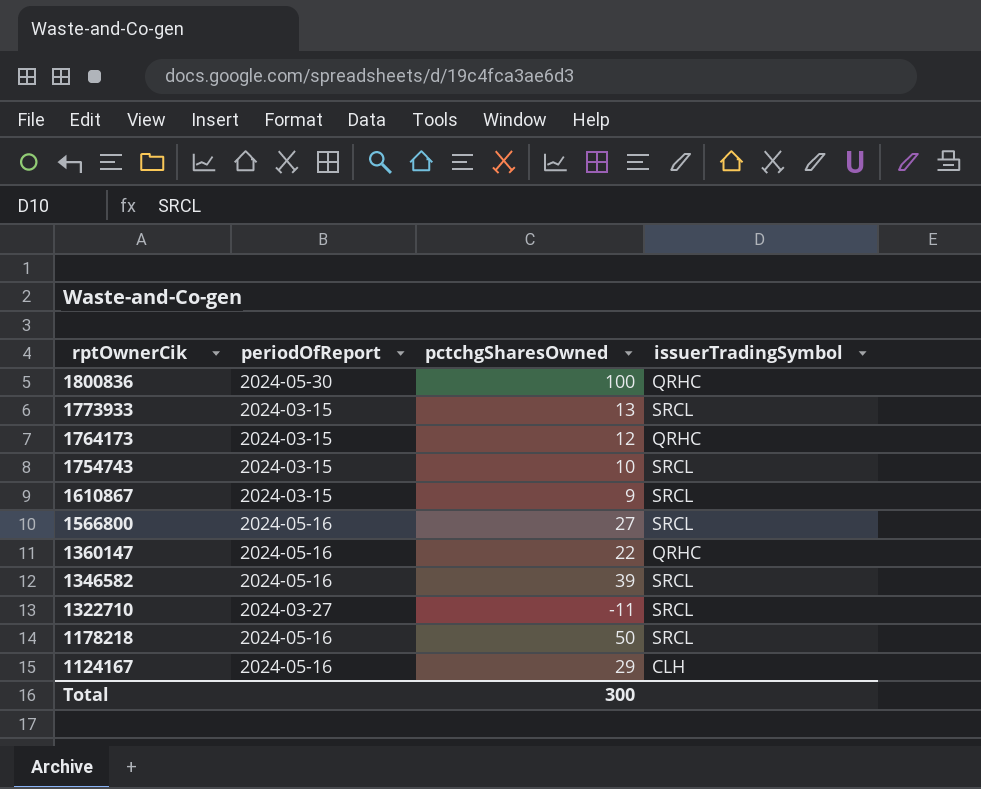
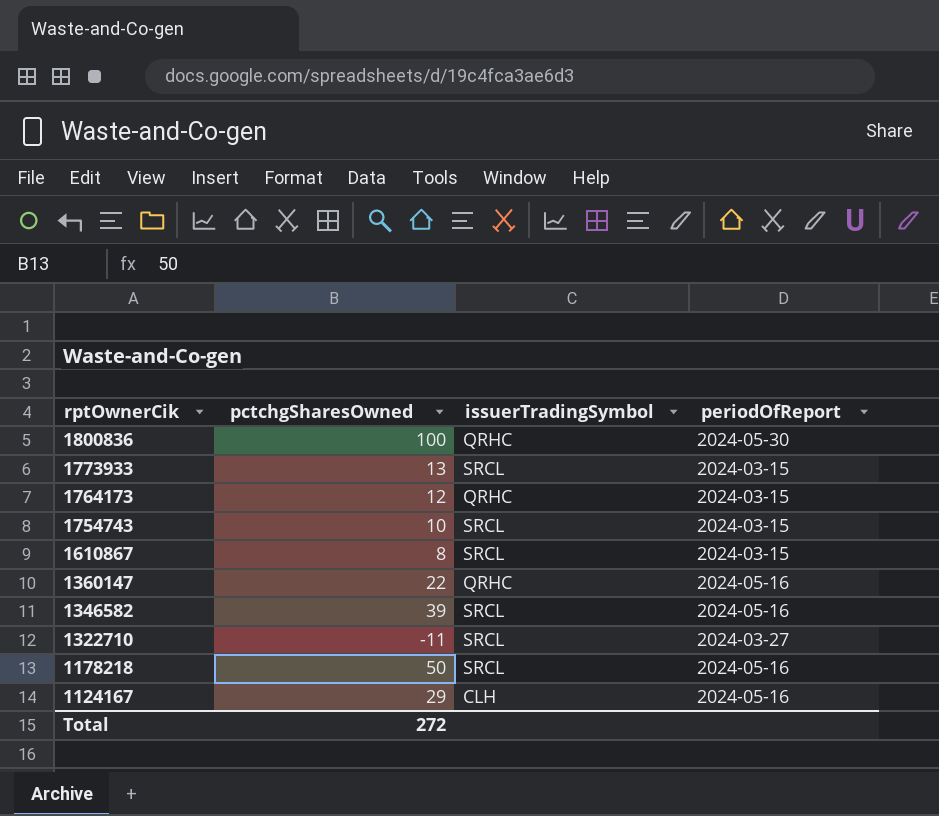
column periodOfReport | position: 2 -> 4
row 1566800: 2024-05-16 | 27 | SRCL -> none
1610867 | pctchgSharesOwned: 9 -> 8
Total | pctchgSharesOwned: 300 -> 272

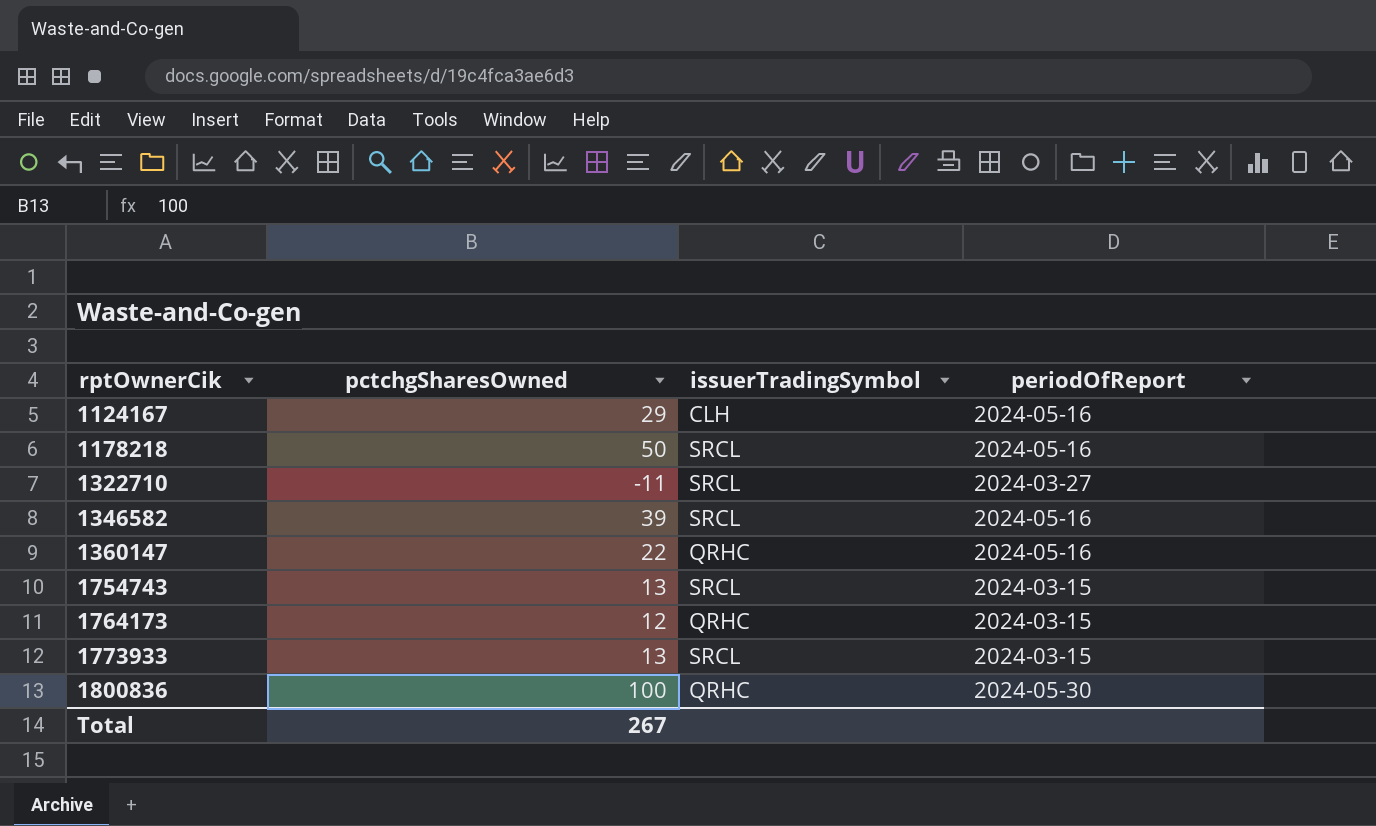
row order: rptOwnerCik descending -> rptOwnerCik ascending
row 1610867: 8 | SRCL | 2024-03-15 -> none
1754743 | pctchgSharesOwned: 10 -> 13
Total | pctchgSharesOwned: 272 -> 267

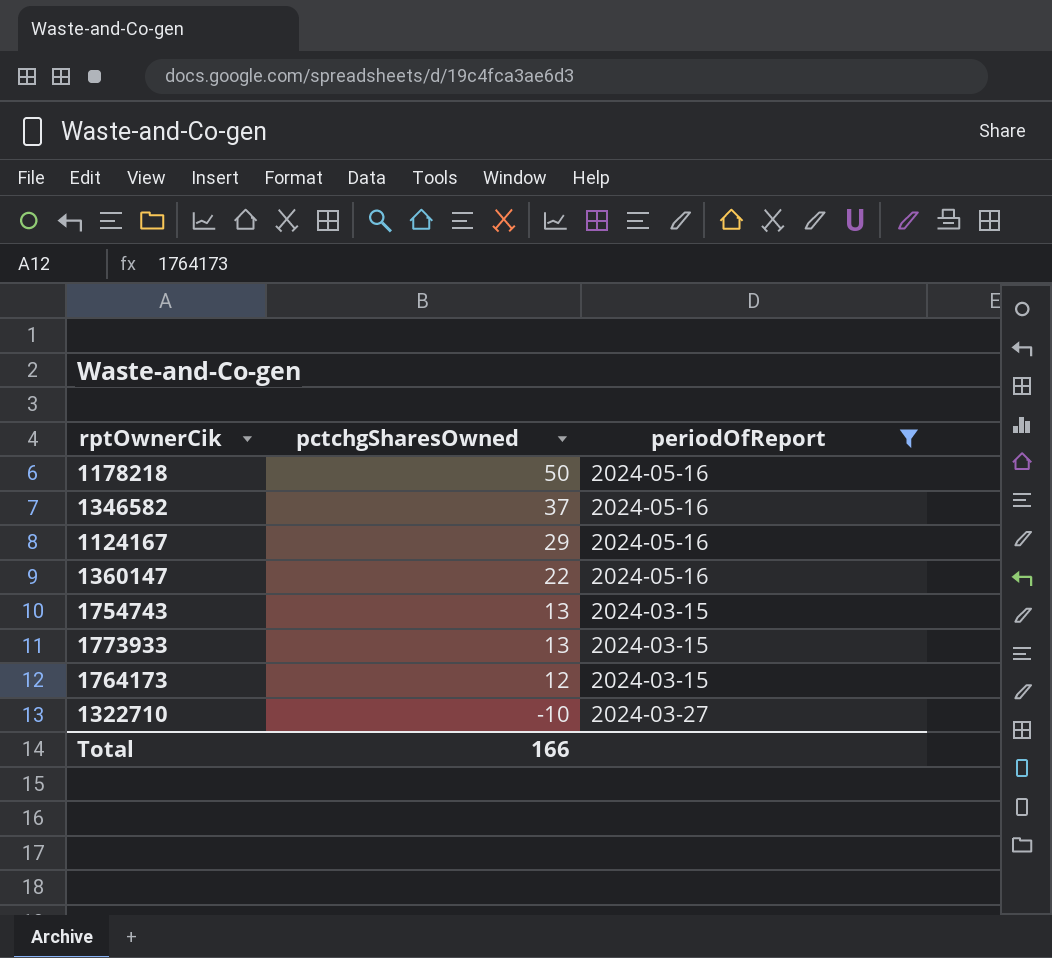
filter: none -> periodOfReport != 2024-05-30
row order: rptOwnerCik ascending -> pctchgSharesOwned descending
column issuerTradingSymbol | position: 3 -> none
1346582 | pctchgSharesOwned: 39 -> 37
1322710 | pctchgSharesOwned: -11 -> -10
Total | pctchgSharesOwned: 267 -> 166

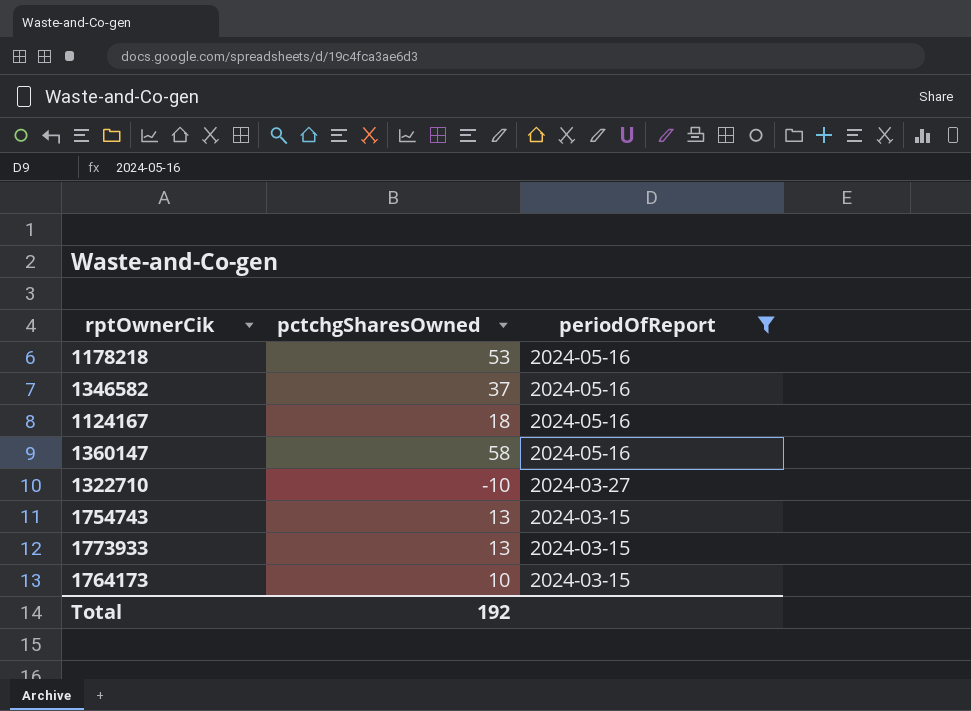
row order: pctchgSharesOwned descending -> periodOfReport descending
1178218 | pctchgSharesOwned: 50 -> 53
1124167 | pctchgSharesOwned: 29 -> 18
1360147 | pctchgSharesOwned: 22 -> 58
1764173 | pctchgSharesOwned: 12 -> 10
Total | pctchgSharesOwned: 166 -> 192

